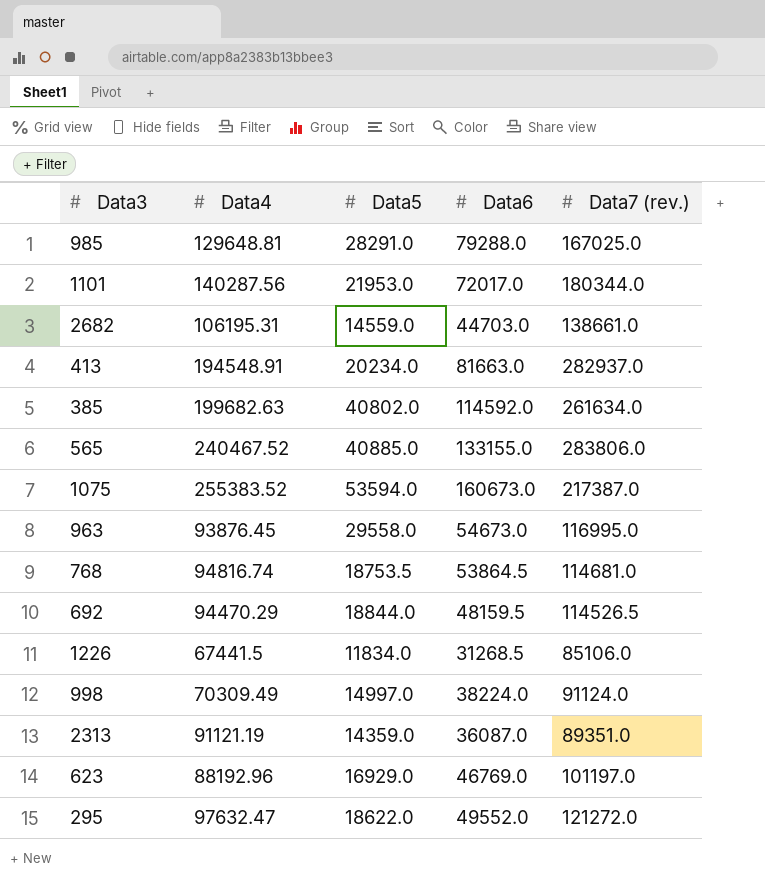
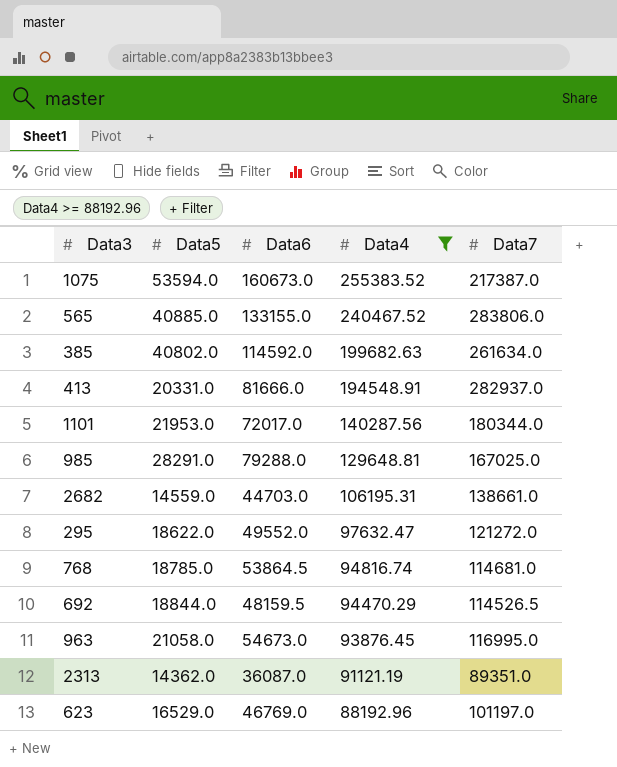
filter: none -> Data4 >= 88192.96
row order: none -> Data4 descending
column Data4 | position: 2 -> 4
column name: Data7 (rev.) -> Data7
413 | Data5: 20234.0 -> 20331.0
413 | Data6: 81663.0 -> 81666.0
768 | Data5: 18753.5 -> 18785.0
963 | Data5: 29558.0 -> 21058.0
2313 | Data5: 14359.0 -> 14362.0
623 | Data5: 16929.0 -> 16529.0

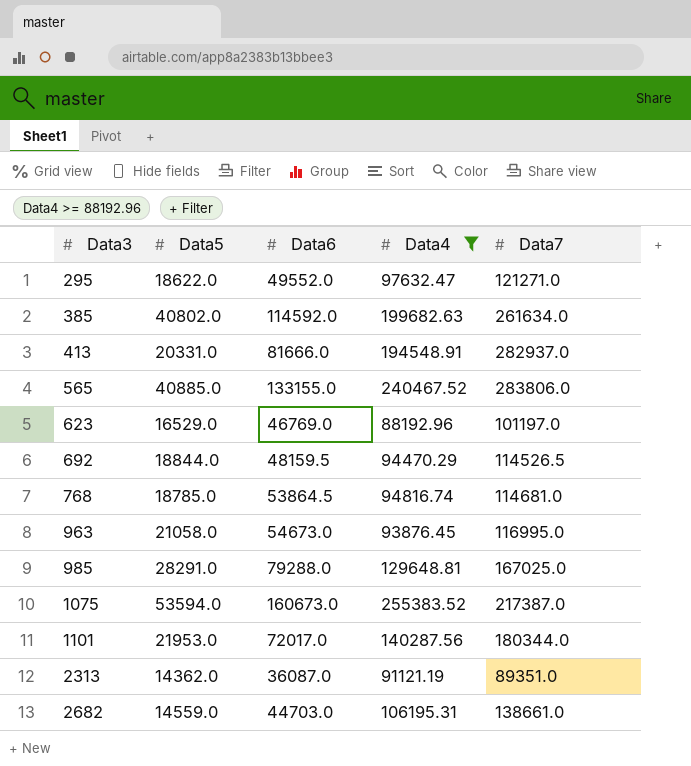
row order: Data4 descending -> Data3 ascending
295 | Data7: 121272.0 -> 121271.0

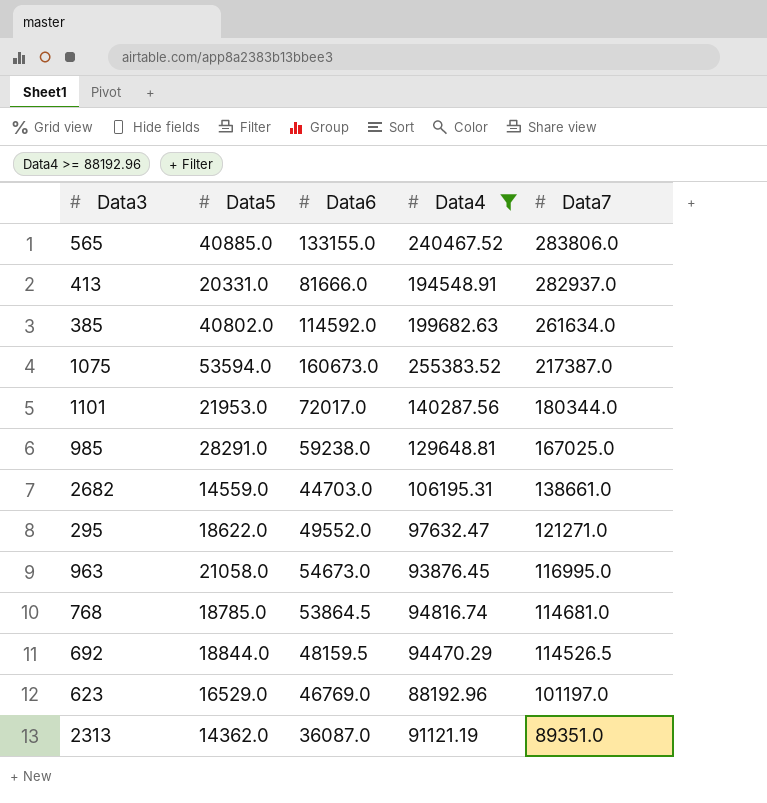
row order: Data3 ascending -> Data7 descending
985 | Data6: 79288.0 -> 59238.0

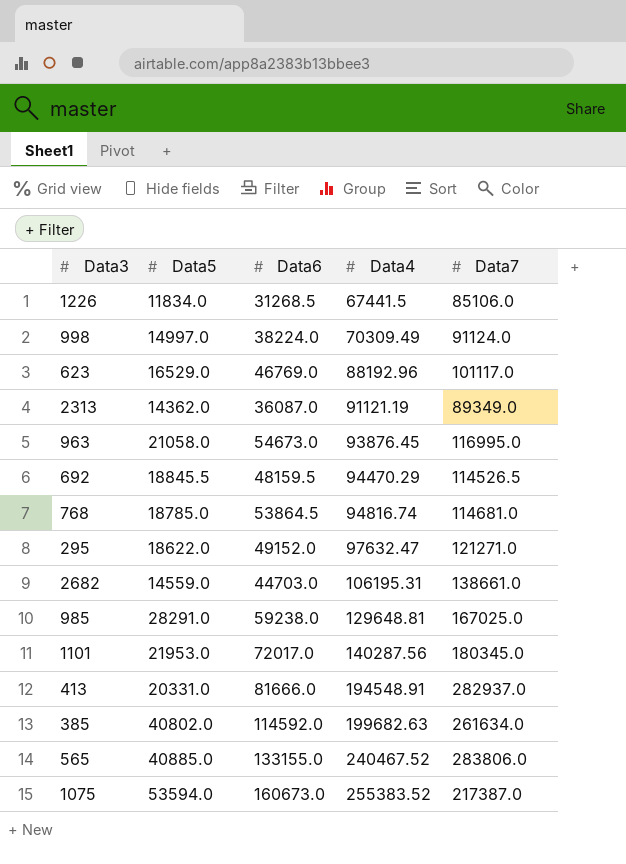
filter: Data4 >= 88192.96 -> none
row order: Data7 descending -> Data4 ascending
623 | Data7: 101197.0 -> 101117.0
2313 | Data7: 89351.0 -> 89349.0
692 | Data5: 18844.0 -> 18845.5
295 | Data6: 49552.0 -> 49152.0
1101 | Data7: 180344.0 -> 180345.0

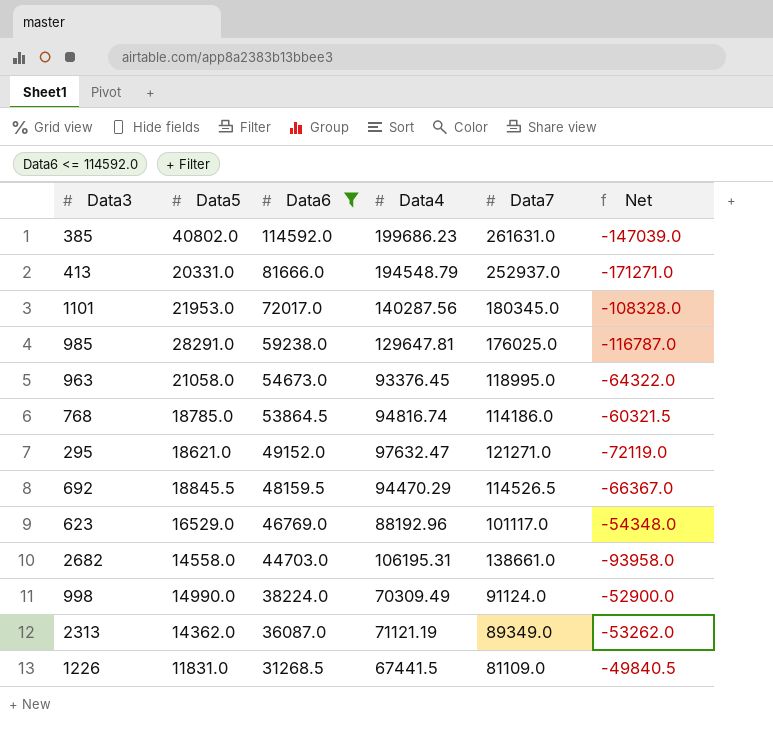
filter: none -> Data6 <= 114592.0
row order: Data4 ascending -> Data6 descending
column Net | formula: none -> [Data6] - [Data7]
385 | Data4: 199682.63 -> 199686.23
385 | Data7: 261634.0 -> 261631.0
413 | Data4: 194548.91 -> 194548.79
413 | Data7: 282937.0 -> 252937.0
985 | Data4: 129648.81 -> 129647.81
985 | Data7: 167025.0 -> 176025.0
963 | Data4: 93876.45 -> 93376.45
963 | Data7: 116995.0 -> 118995.0
768 | Data7: 114681.0 -> 114186.0
295 | Data5: 18622.0 -> 18621.0
2682 | Data5: 14559.0 -> 14558.0
998 | Data5: 14997.0 -> 14990.0
2313 | Data4: 91121.19 -> 71121.19
1226 | Data5: 11834.0 -> 11831.0
1226 | Data7: 85106.0 -> 81109.0

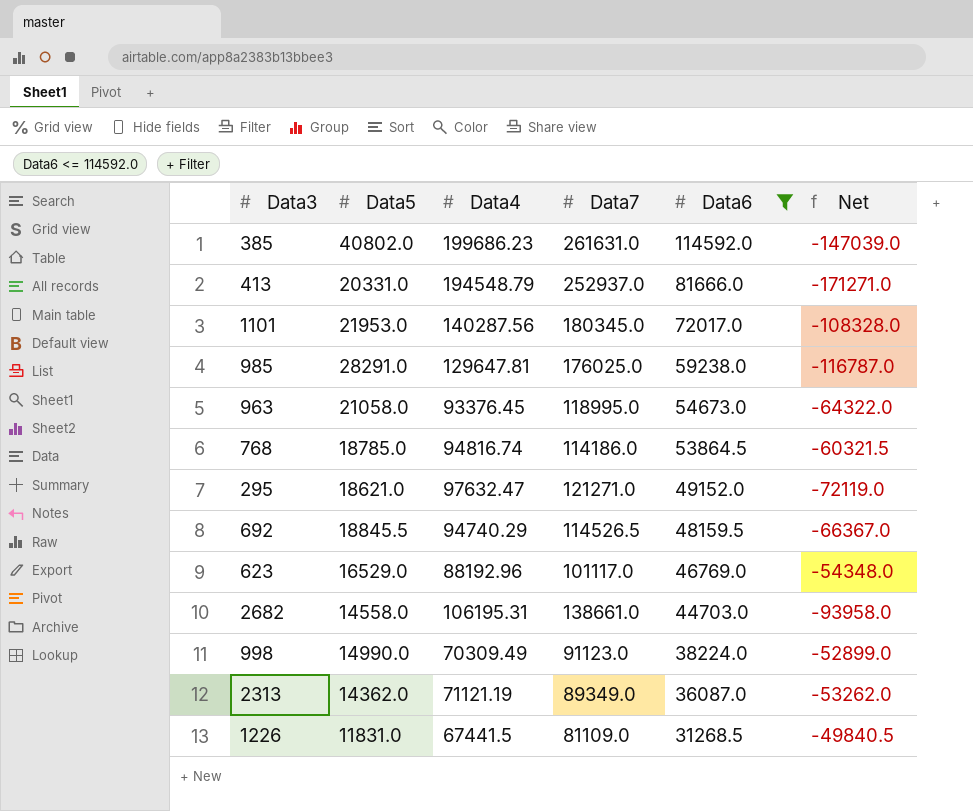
column Data6 | position: 3 -> 5
692 | Data4: 94470.29 -> 94740.29
998 | Data7: 91124.0 -> 91123.0
998 | Net: -52900.0 -> -52899.0

